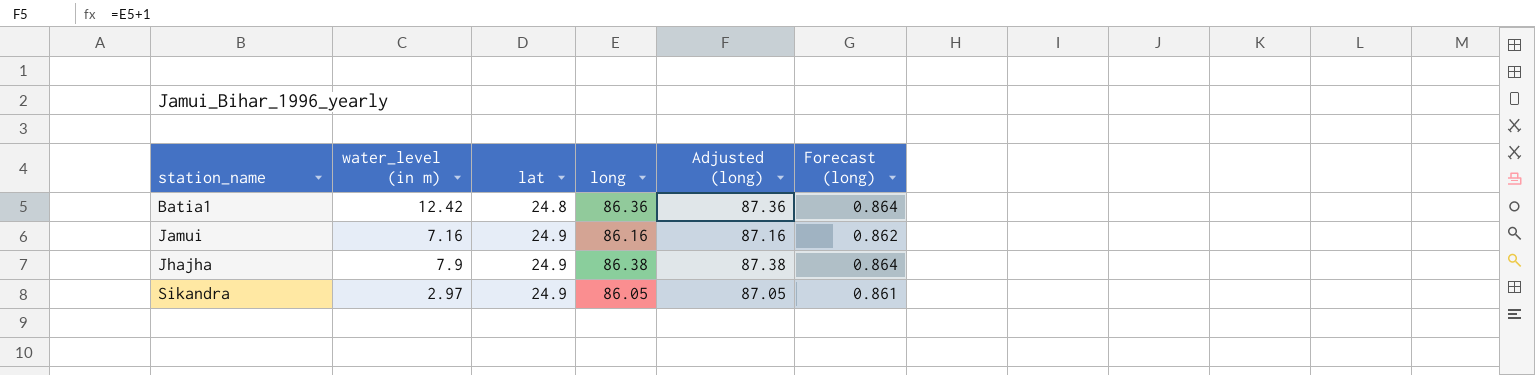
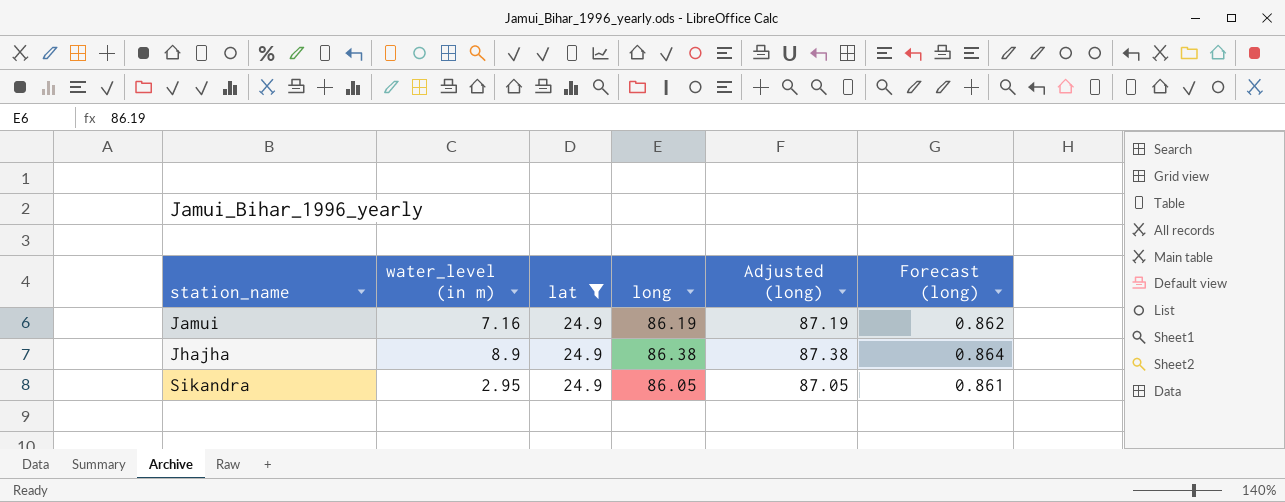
filter: none -> lat = 24.9
Jamui | long: 86.16 -> 86.19
Jamui | Adjusted (long): 87.16 -> 87.19
Jhajha | water_level (in m): 7.9 -> 8.9
Sikandra | water_level (in m): 2.97 -> 2.95

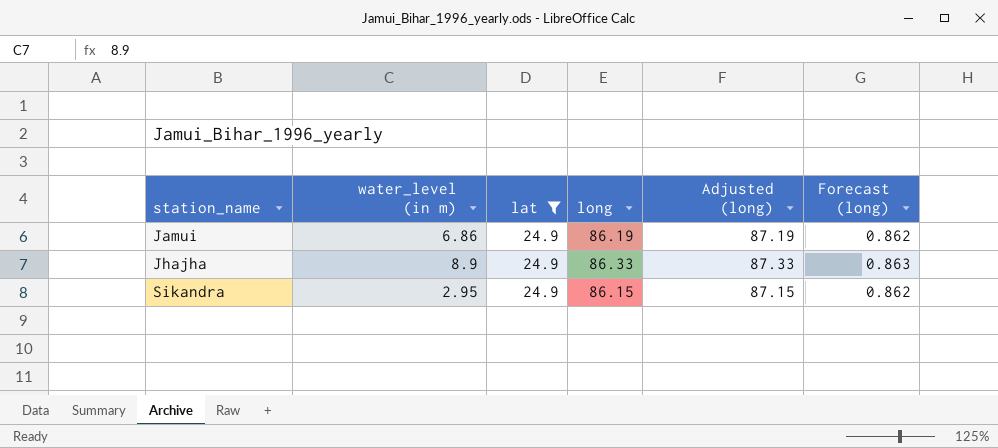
Jamui | water_level (in m): 7.16 -> 6.86
Jhajha | long: 86.38 -> 86.33
Jhajha | Adjusted (long): 87.38 -> 87.33
Jhajha | Forecast (long): 0.864 -> 0.863
Sikandra | long: 86.05 -> 86.15
Sikandra | Adjusted (long): 87.05 -> 87.15
Sikandra | Forecast (long): 0.861 -> 0.862

